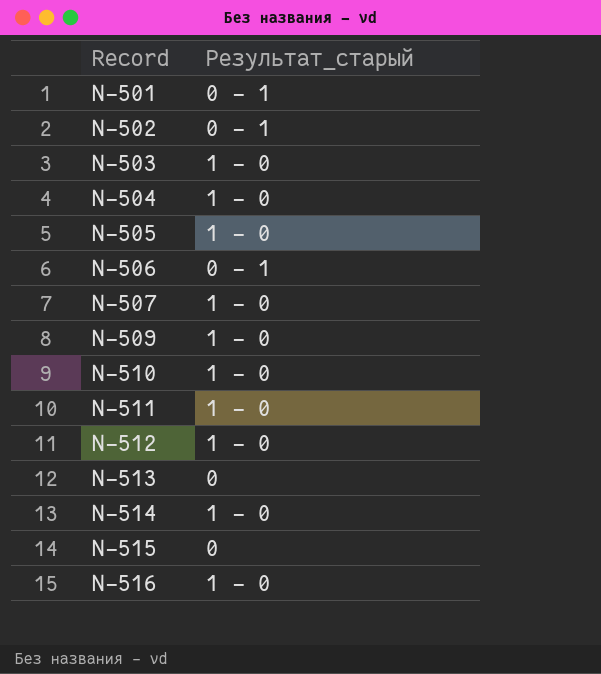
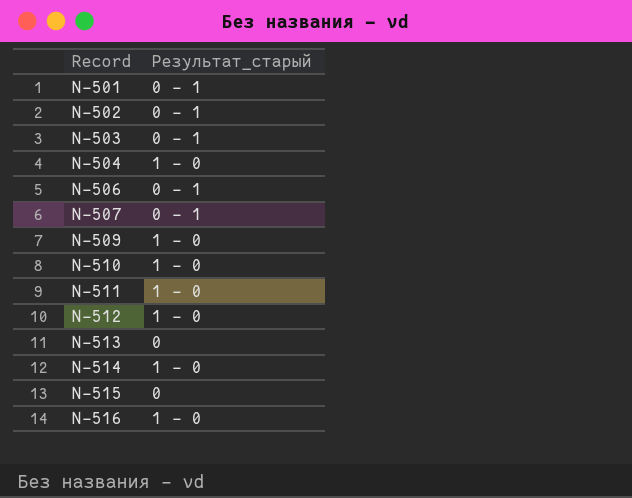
row N-505: 1 - 0 -> none
N-503 | Результат_старый: 1 - 0 -> 0 - 1
N-507 | Результат_старый: 1 - 0 -> 0 - 1

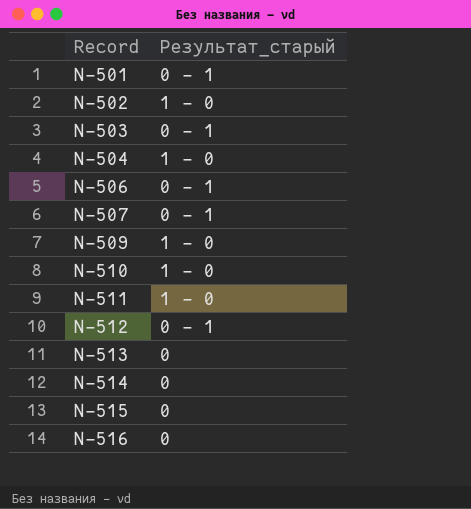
N-502 | Результат_старый: 0 - 1 -> 1 - 0
N-512 | Результат_старый: 1 - 0 -> 0 - 1
N-514 | Результат_старый: 1 - 0 -> 0
N-516 | Результат_старый: 1 - 0 -> 0

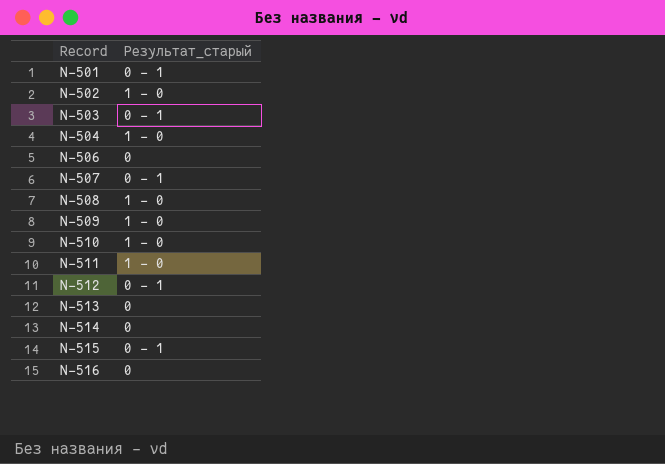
N-506 | Результат_старый: 0 - 1 -> 0
row N-508: none -> 1 - 0
N-515 | Результат_старый: 0 -> 0 - 1

